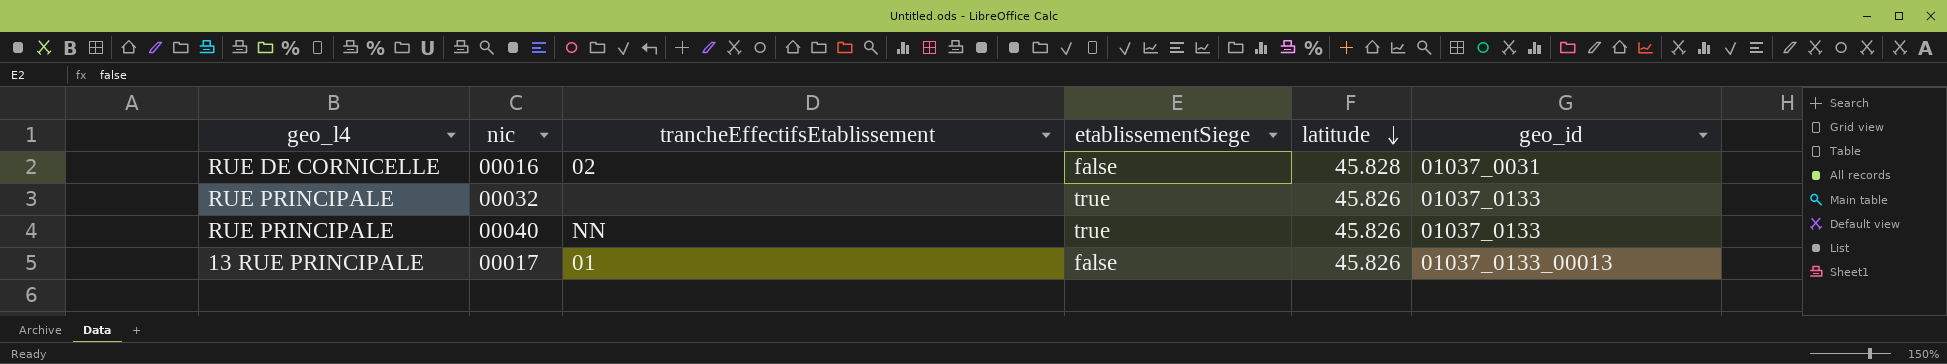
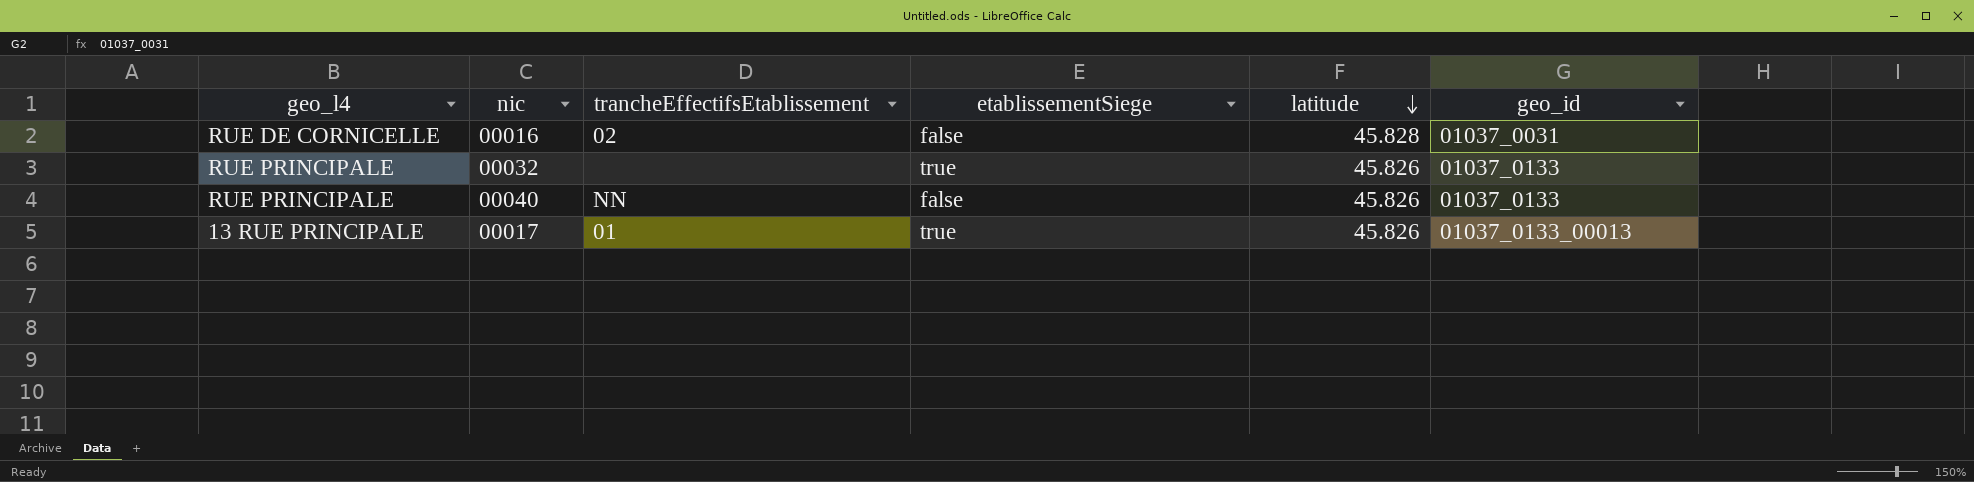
00040 | etablissementSiege: true -> false
00017 | etablissementSiege: false -> true

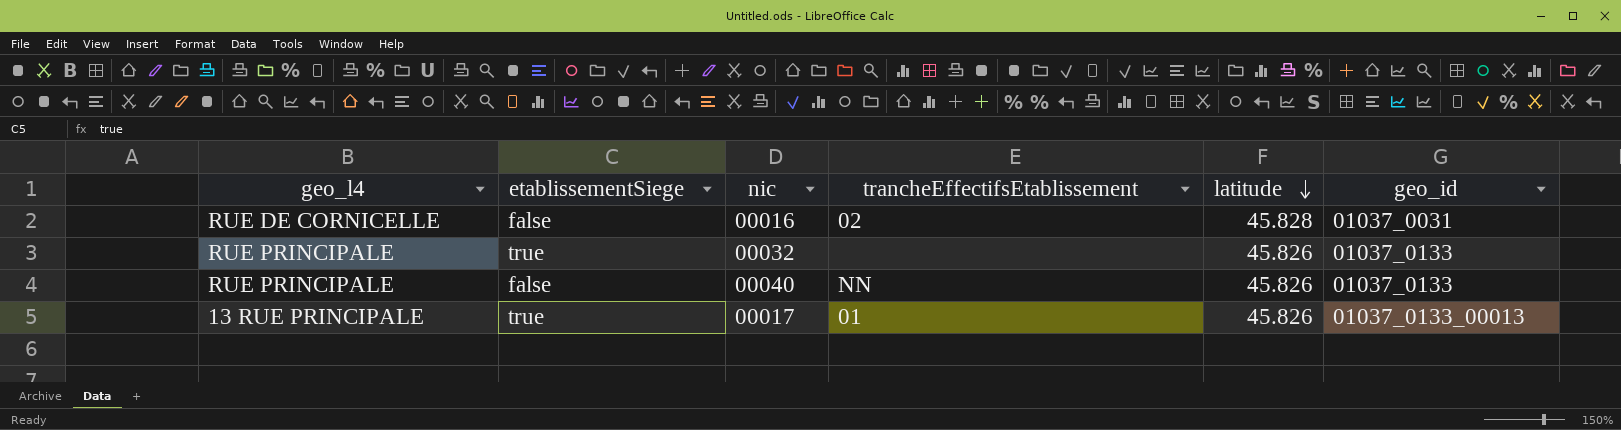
column etablissementSiege | position: 4 -> 2

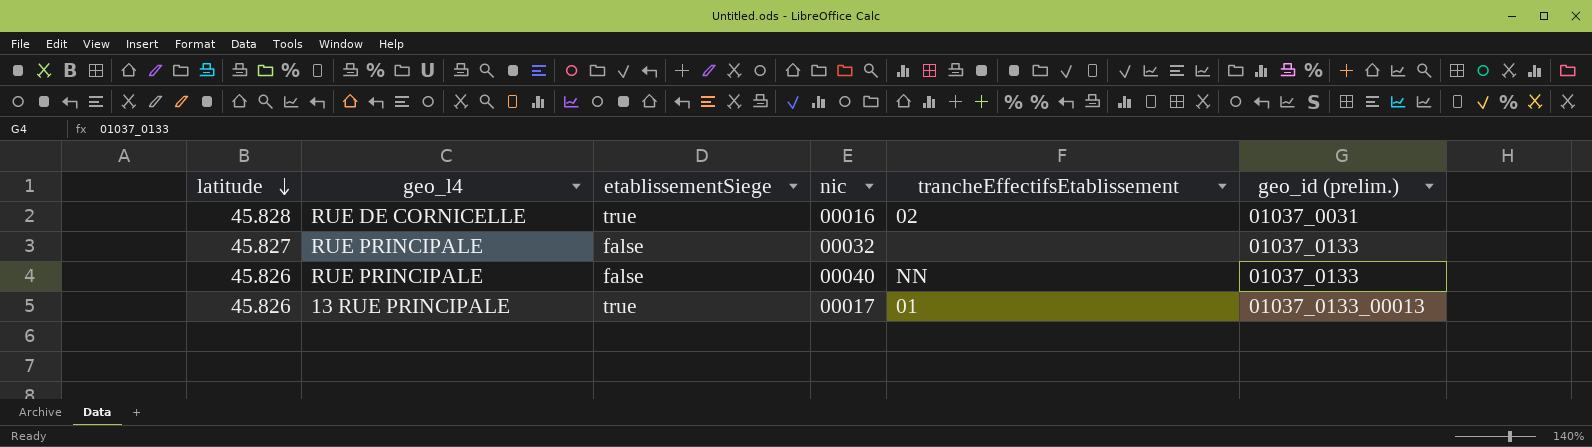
column latitude | position: 5 -> 1
column name: geo_id -> geo_id (prelim.)
00016 | etablissementSiege: false -> true
00032 | latitude: 45.826 -> 45.827
00032 | etablissementSiege: true -> false

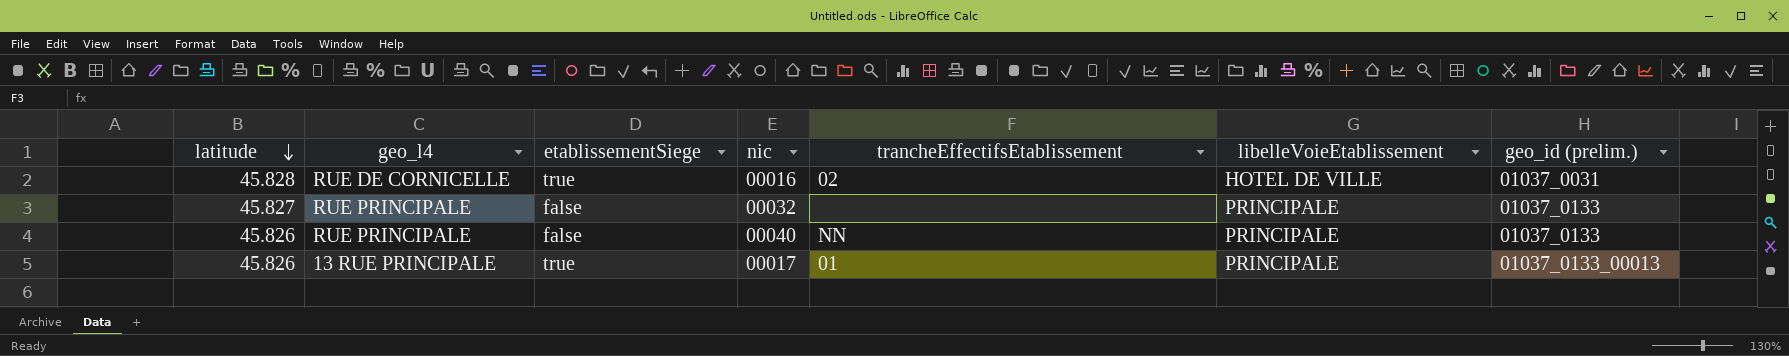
column libelleVoieEtablissement | position: none -> 6

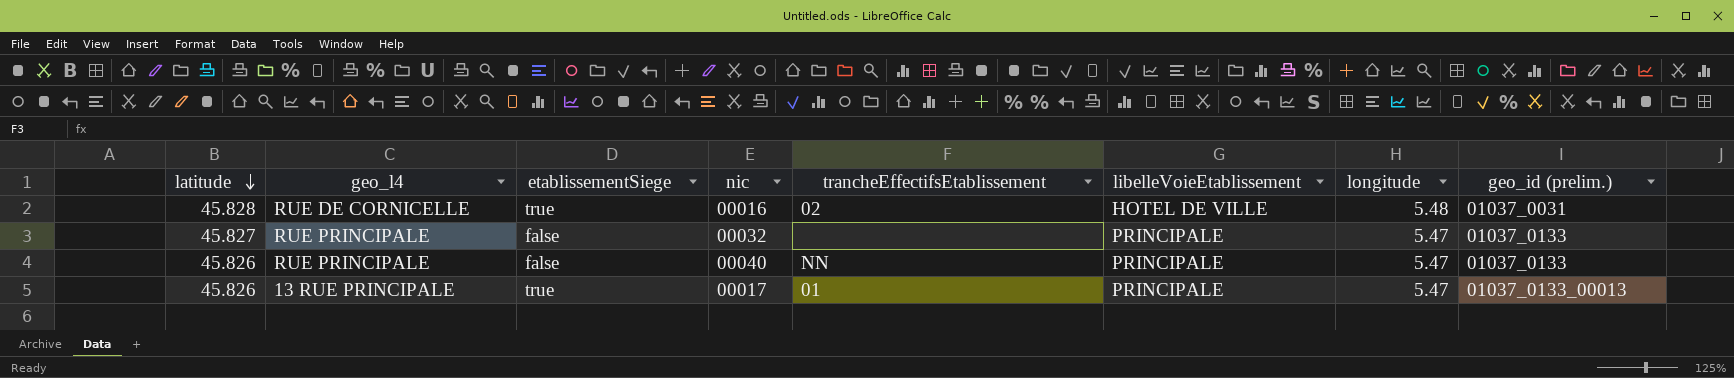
column longitude | position: none -> 7

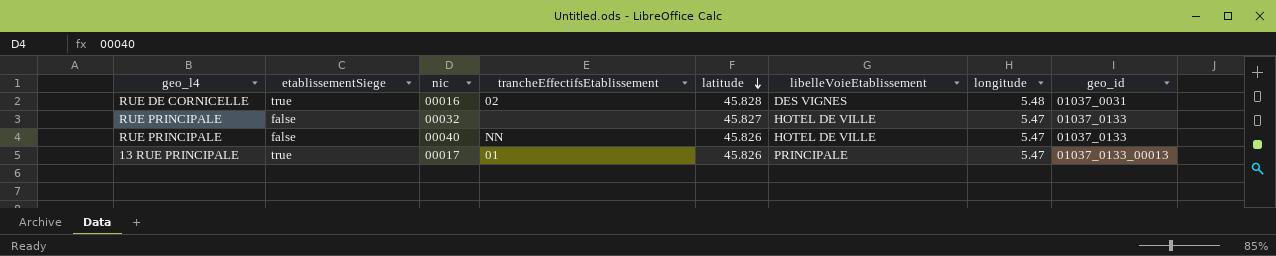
column latitude | position: 1 -> 5
column name: geo_id (prelim.) -> geo_id
00016 | libelleVoieEtablissement: HOTEL DE VILLE -> DES VIGNES
00032 | libelleVoieEtablissement: PRINCIPALE -> HOTEL DE VILLE
00040 | libelleVoieEtablissement: PRINCIPALE -> HOTEL DE VILLE

